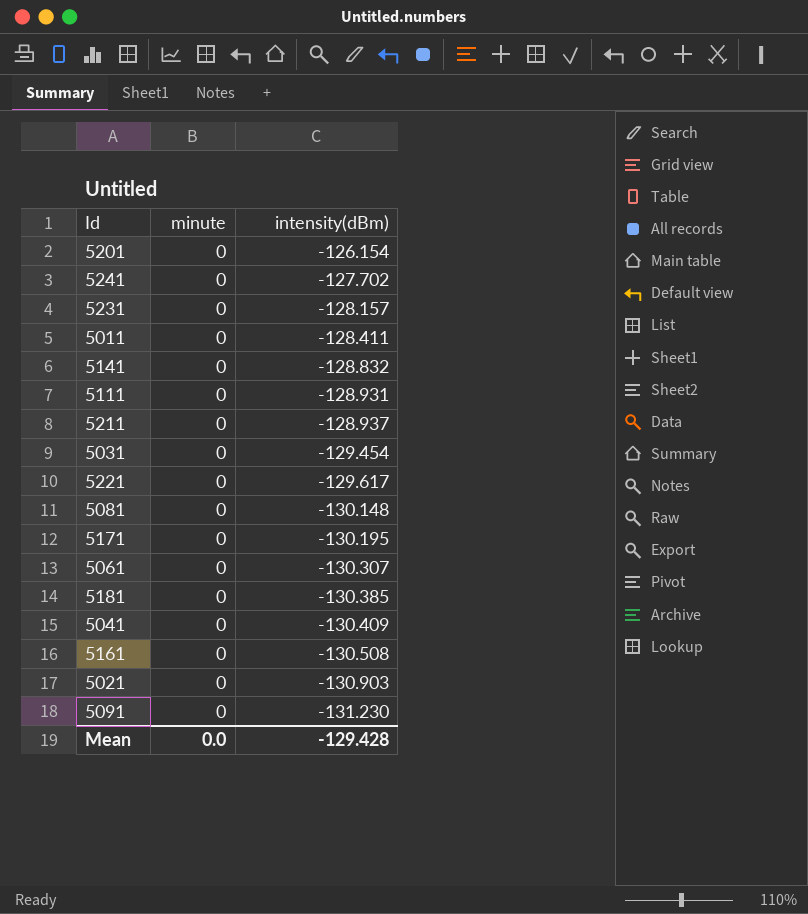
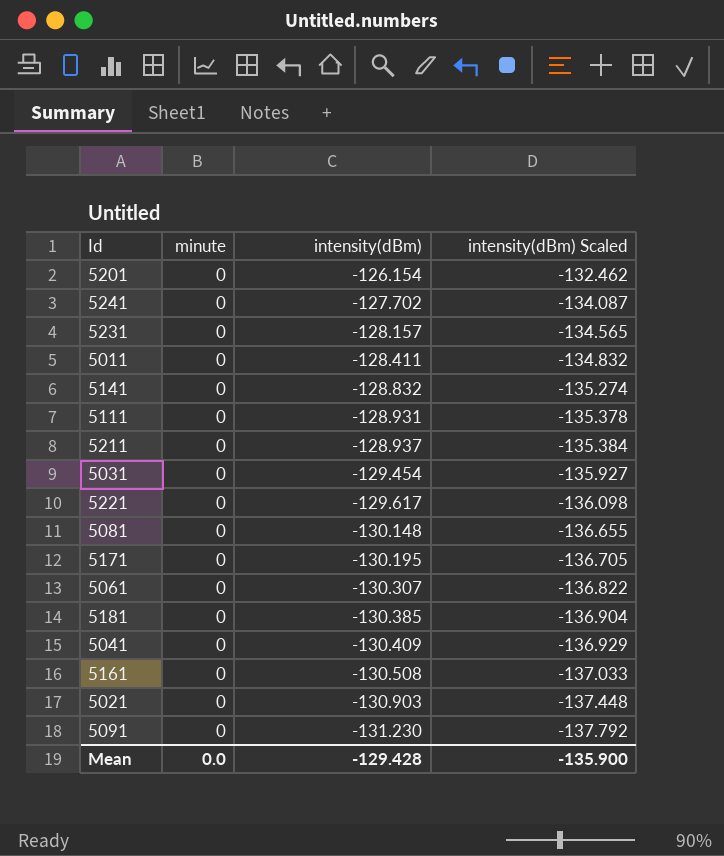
column intensity(dBm) Scaled | formula: none -> [intensity(dBm)] * 1.05

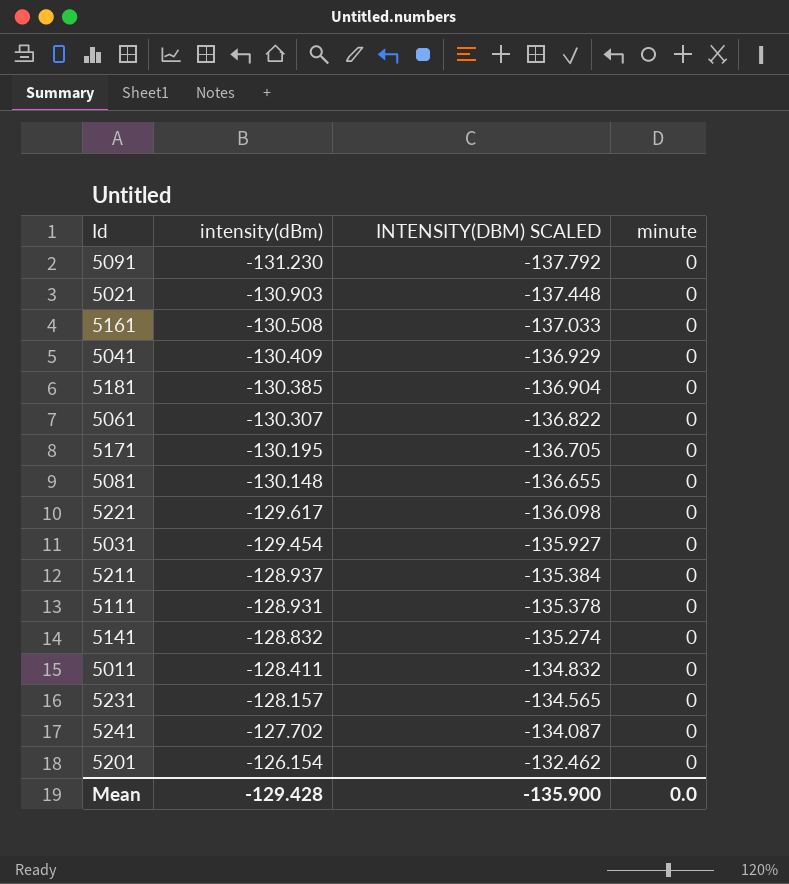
row order: intensity(dBm) descending -> intensity(dBm) ascending
column name: intensity(dBm) Scaled -> INTENSITY(DBM) SCALED
column minute | position: 2 -> 4

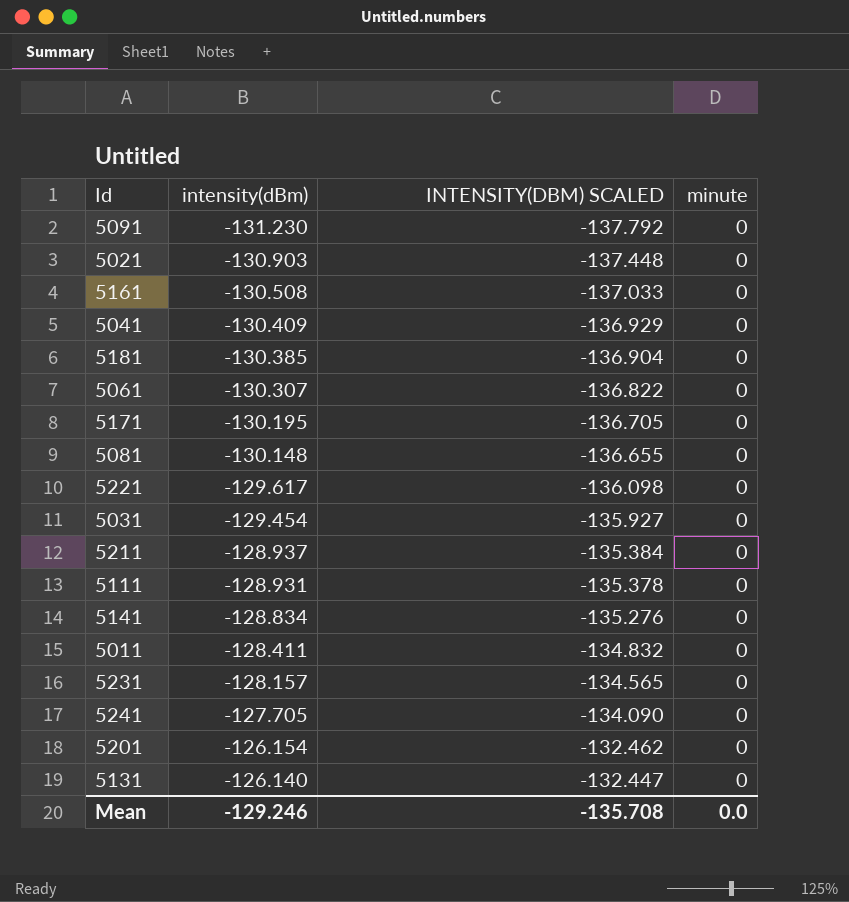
5141 | intensity(dBm): -128.832 -> -128.834
5141 | INTENSITY(DBM) SCALED: -135.274 -> -135.276
5241 | intensity(dBm): -127.702 -> -127.705
5241 | INTENSITY(DBM) SCALED: -134.087 -> -134.090
row 5131: none -> -126.140 | -132.447 | 0
Mean | intensity(dBm): -129.428 -> -129.246
Mean | INTENSITY(DBM) SCALED: -135.900 -> -135.708

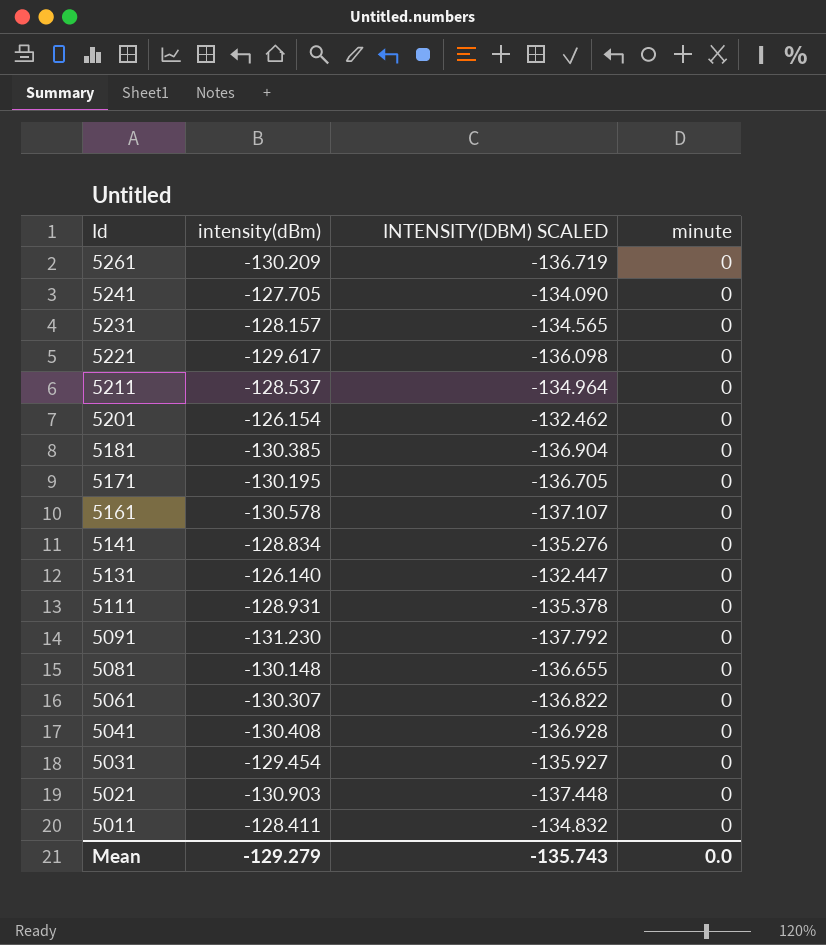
row order: intensity(dBm) ascending -> Id descending
row 5261: none -> -130.209 | -136.719 | 0
5211 | intensity(dBm): -128.937 -> -128.537
5211 | INTENSITY(DBM) SCALED: -135.384 -> -134.964
5161 | intensity(dBm): -130.508 -> -130.578
5161 | INTENSITY(DBM) SCALED: -137.033 -> -137.107
5041 | intensity(dBm): -130.409 -> -130.408
5041 | INTENSITY(DBM) SCALED: -136.929 -> -136.928
Mean | intensity(dBm): -129.246 -> -129.279
Mean | INTENSITY(DBM) SCALED: -135.708 -> -135.743

